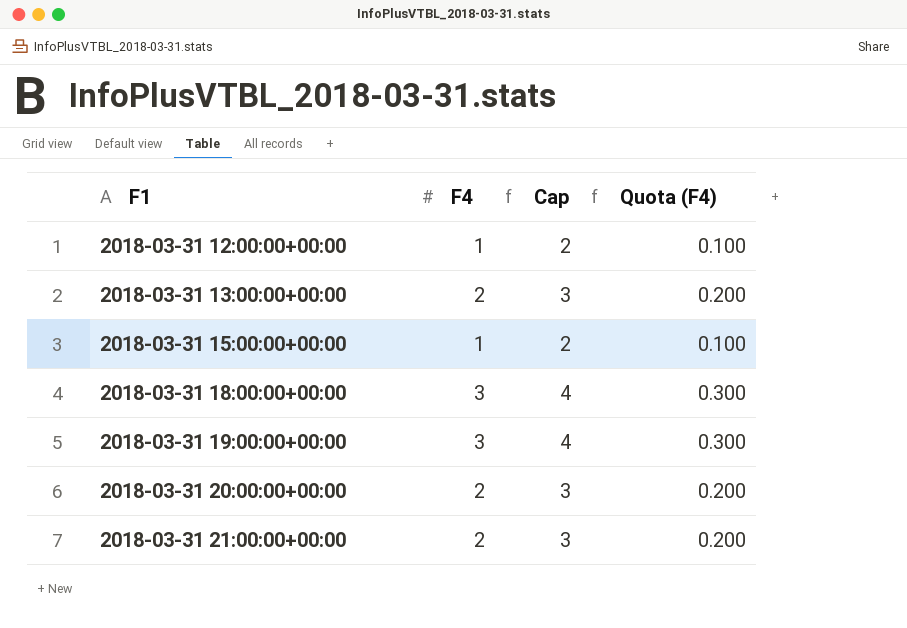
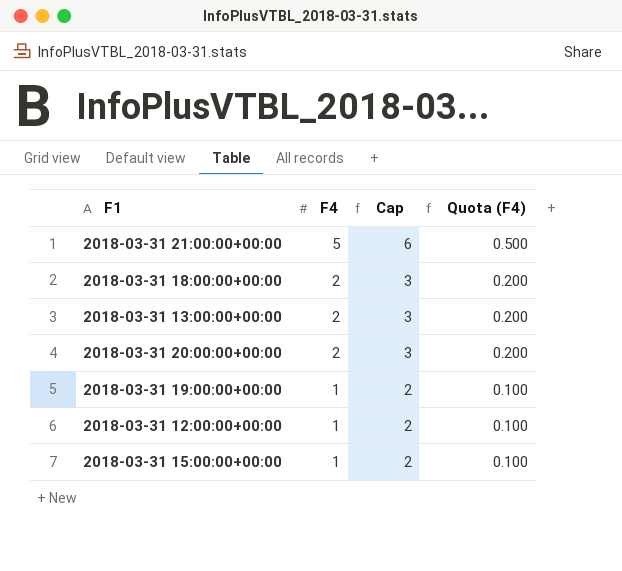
row order: F1 ascending -> F4 descending
2018-03-31 21:00:00+00:00 | F4: 2 -> 5
2018-03-31 21:00:00+00:00 | Cap: 3 -> 6
2018-03-31 21:00:00+00:00 | Quota (F4): 0.200 -> 0.500
2018-03-31 18:00:00+00:00 | F4: 3 -> 2
2018-03-31 18:00:00+00:00 | Cap: 4 -> 3
2018-03-31 18:00:00+00:00 | Quota (F4): 0.300 -> 0.200
2018-03-31 19:00:00+00:00 | F4: 3 -> 1
2018-03-31 19:00:00+00:00 | Cap: 4 -> 2
2018-03-31 19:00:00+00:00 | Quota (F4): 0.300 -> 0.100

